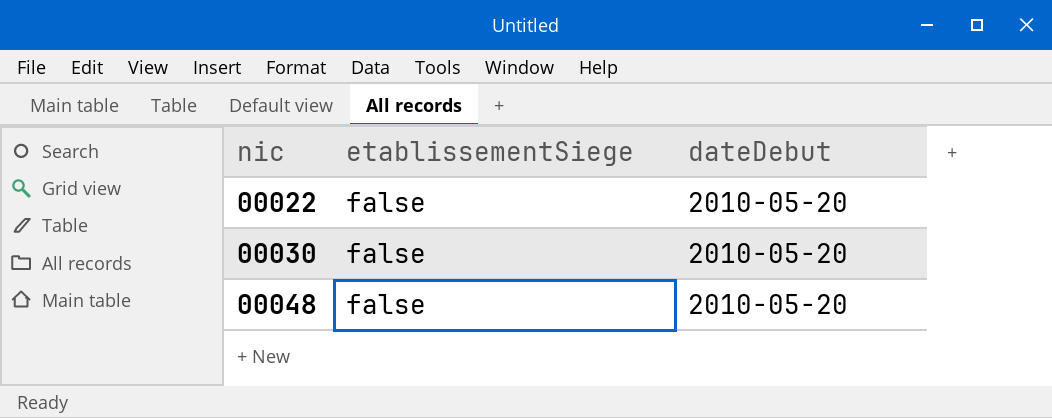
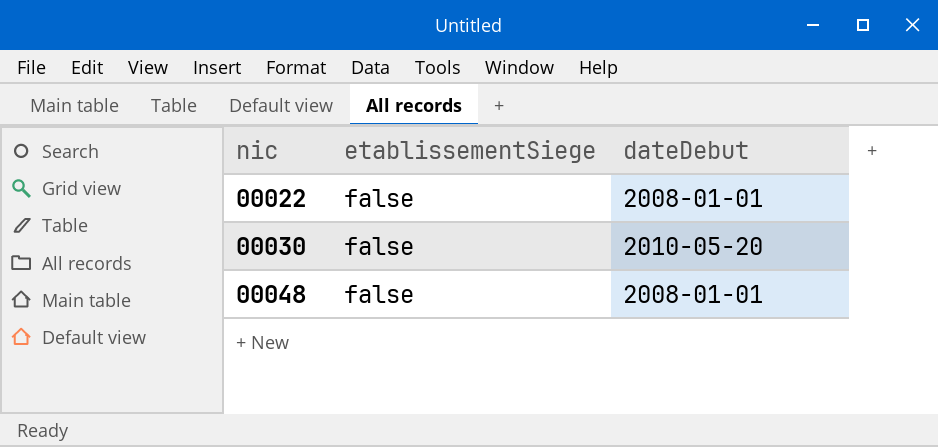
00022 | dateDebut: 2010-05-20 -> 2008-01-01
00048 | dateDebut: 2010-05-20 -> 2008-01-01

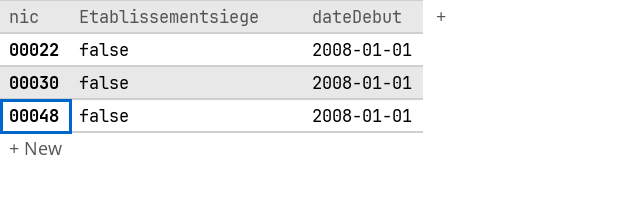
column name: etablissementSiege -> Etablissementsiege
00030 | dateDebut: 2010-05-20 -> 2008-01-01

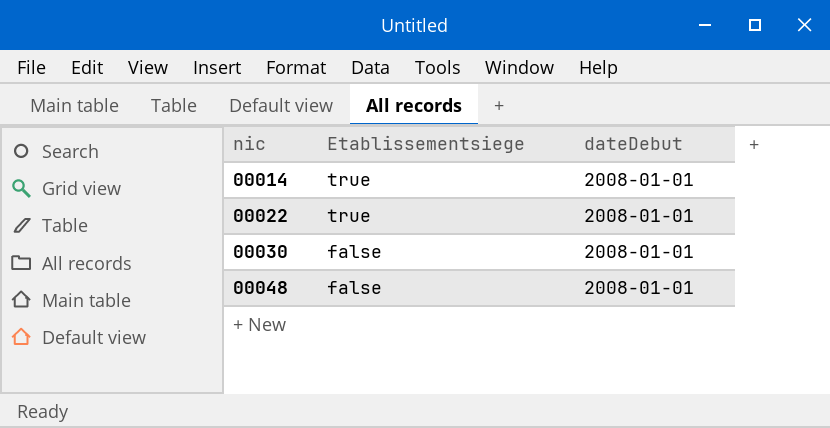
row 00014: none -> true | 2008-01-01
00022 | Etablissementsiege: false -> true

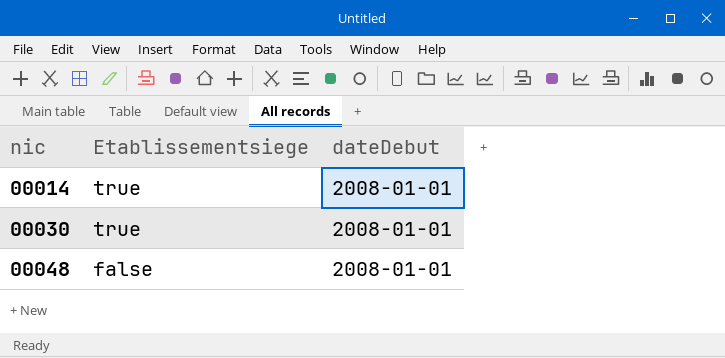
row 00022: true | 2008-01-01 -> none
00030 | Etablissementsiege: false -> true

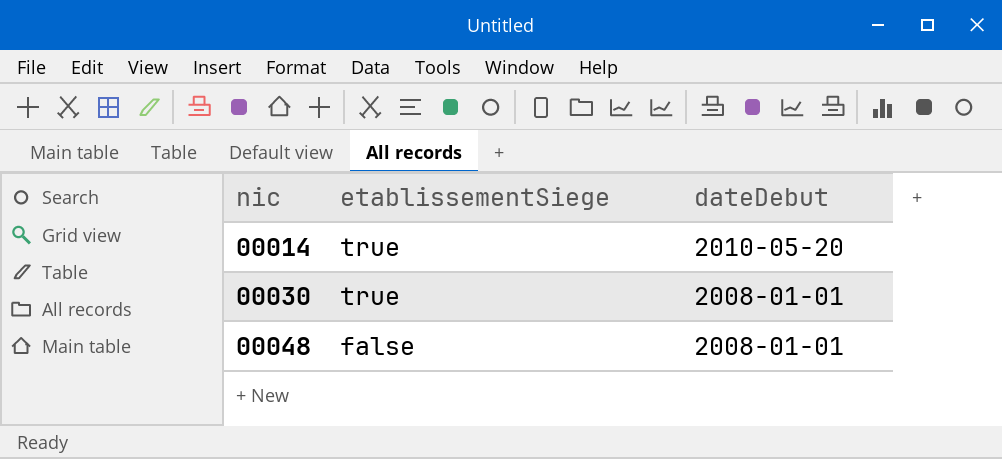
column name: Etablissementsiege -> etablissementSiege
00014 | dateDebut: 2008-01-01 -> 2010-05-20

